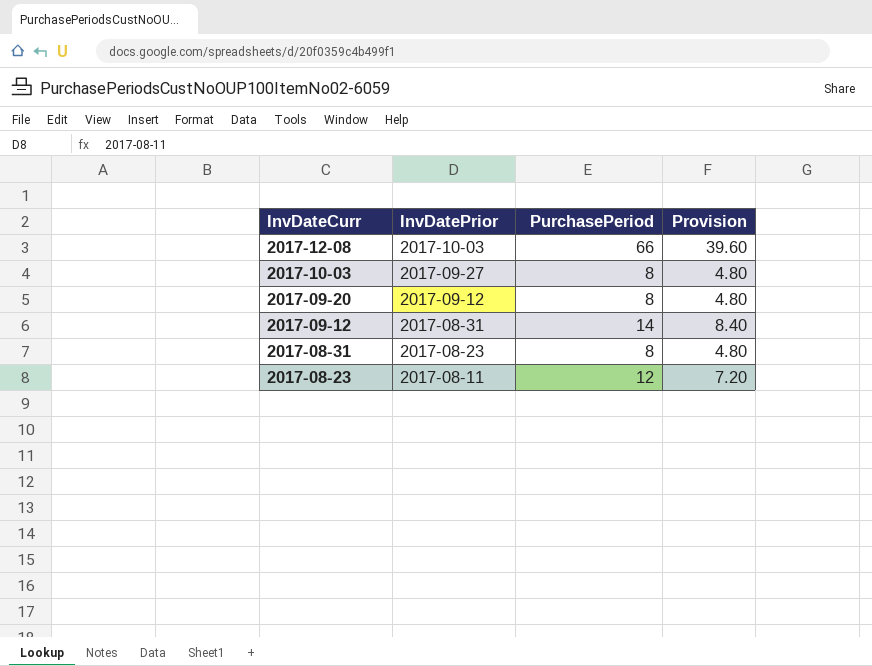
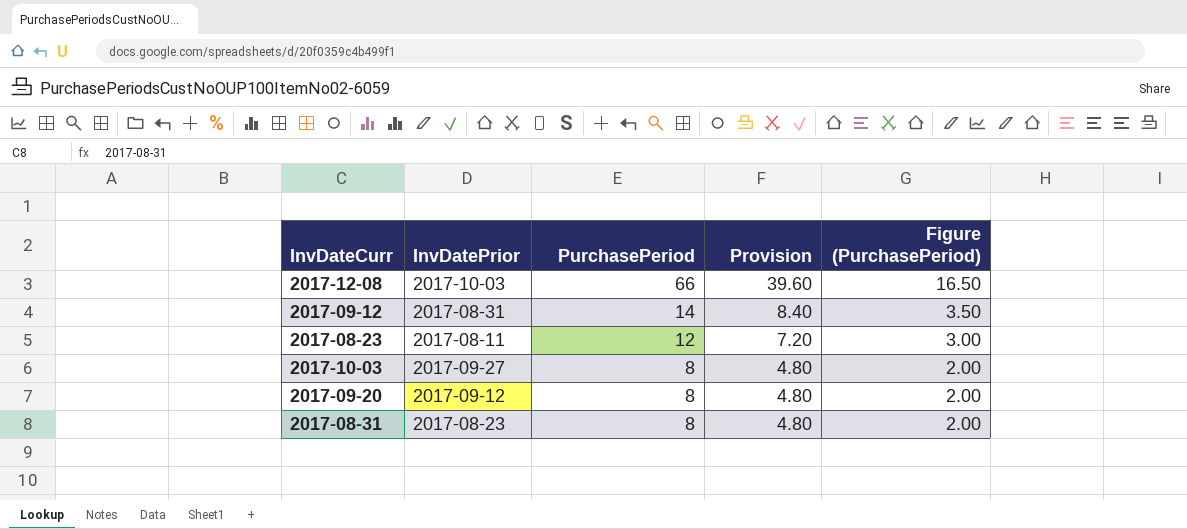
row order: InvDateCurr descending -> PurchasePeriod descending
column Figure (PurchasePeriod) | formula: none -> [PurchasePeriod] * 0.25

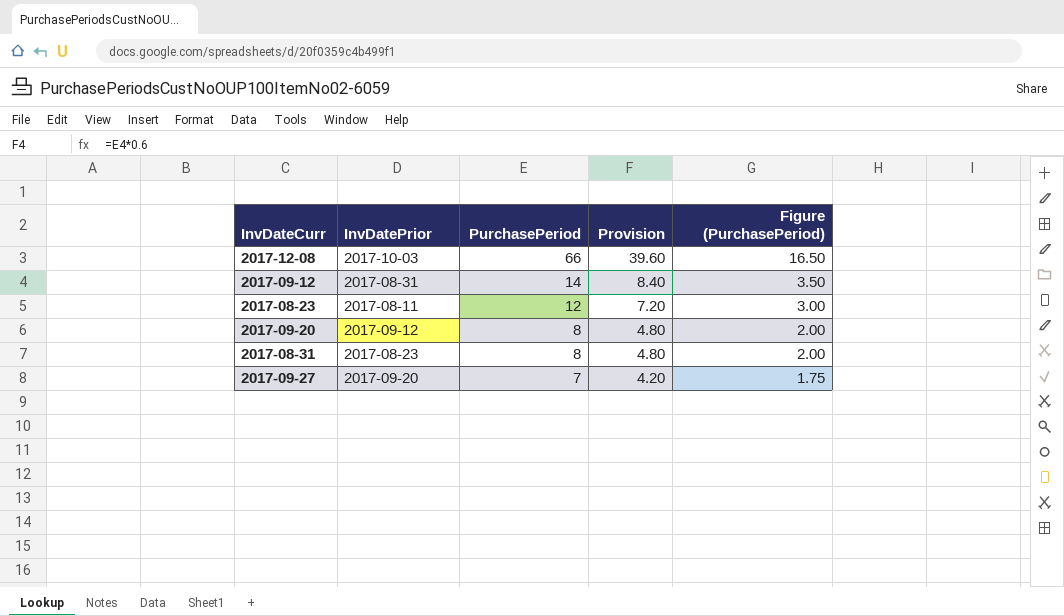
row 2017-10-03: 2017-09-27 | 8 | 4.80 | 2.00 -> none
row 2017-09-27: none -> 2017-09-20 | 7 | 4.20 | 1.75

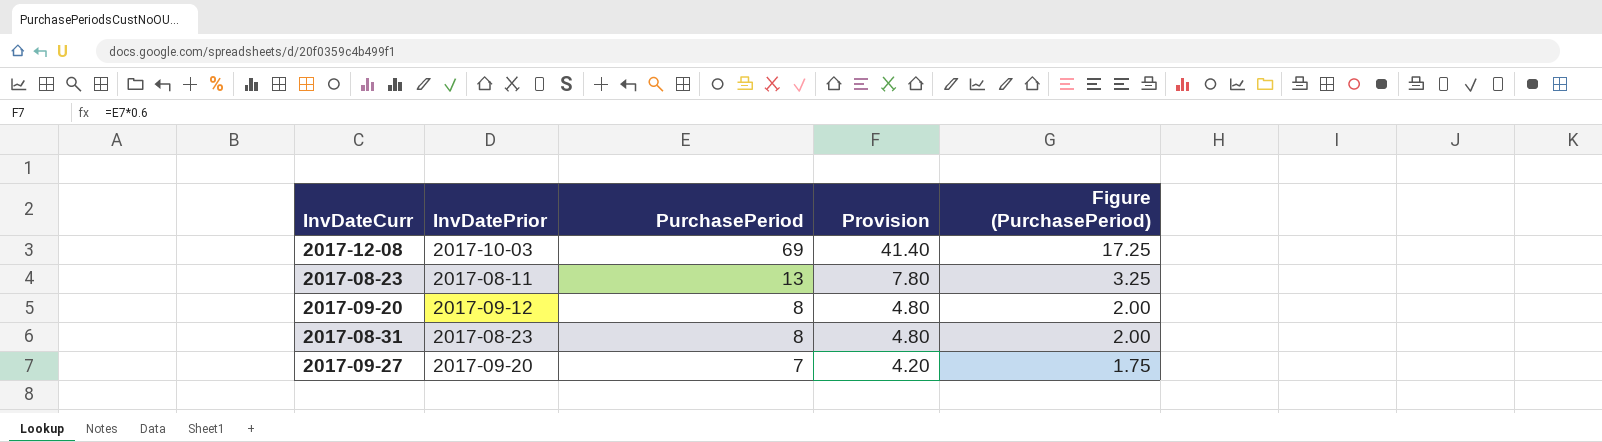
row 2017-09-12: 2017-08-31 | 14 | 8.40 | 3.50 -> none
2017-12-08 | PurchasePeriod: 66 -> 69
2017-12-08 | Provision: 39.60 -> 41.40
2017-12-08 | Figure (PurchasePeriod): 16.50 -> 17.25
2017-08-23 | PurchasePeriod: 12 -> 13
2017-08-23 | Provision: 7.20 -> 7.80
2017-08-23 | Figure (PurchasePeriod): 3.00 -> 3.25

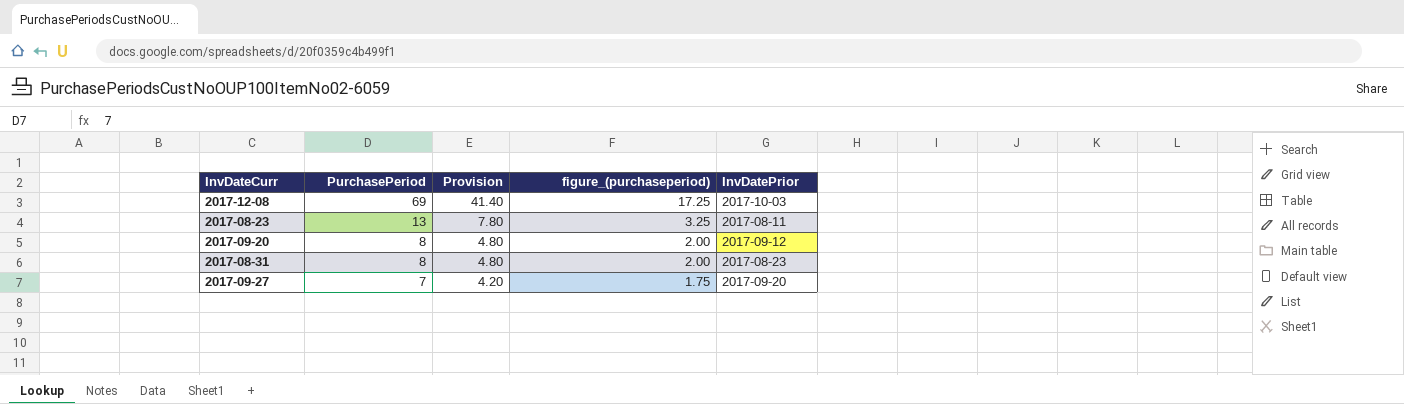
column name: Figure (PurchasePeriod) -> figure_(purchaseperiod)
column InvDatePrior | position: 2 -> 5

